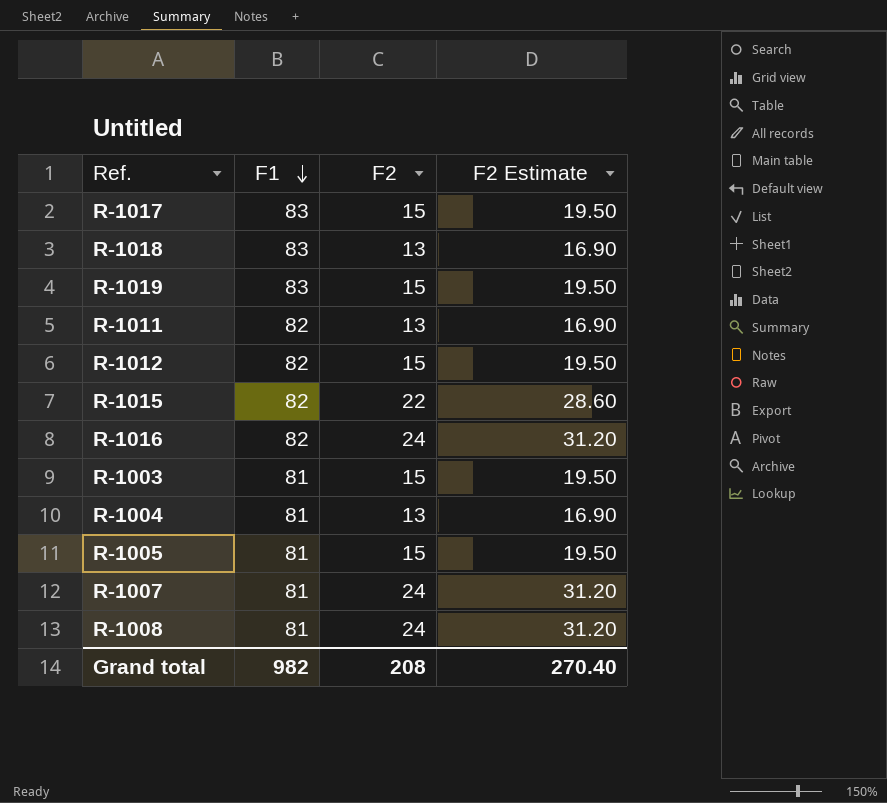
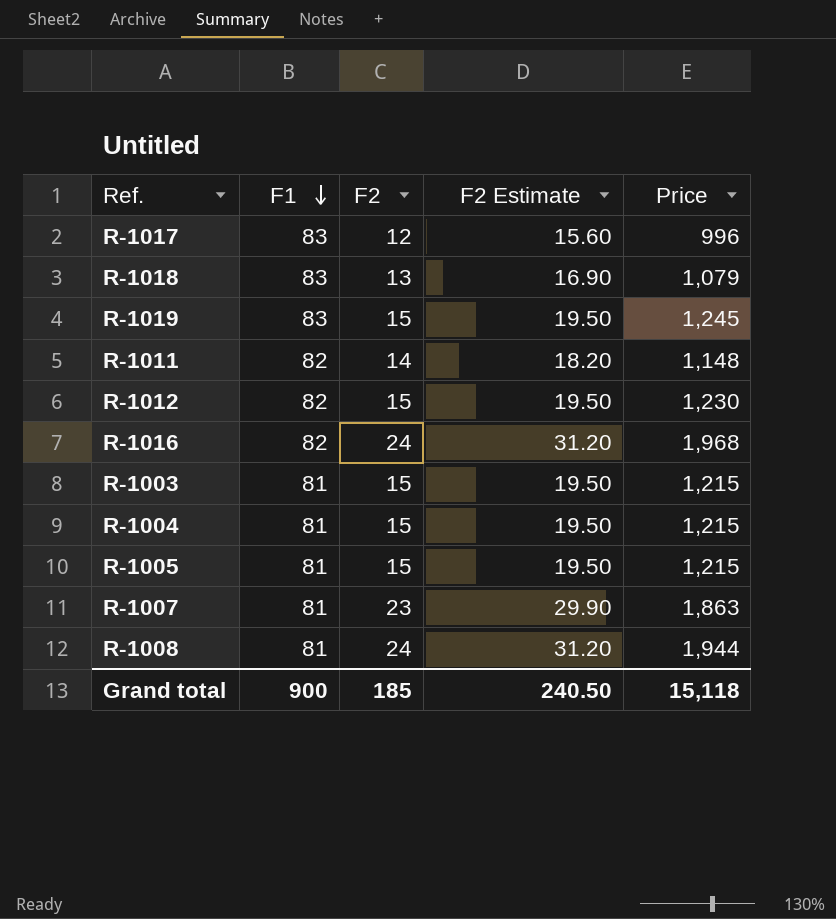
column Price | formula: none -> [F1] * [F2]
row R-1015: 82 | 22 | 28.60 -> none
R-1017 | F2: 15 -> 12
R-1017 | F2 Estimate: 19.50 -> 15.60
R-1011 | F2: 13 -> 14
R-1011 | F2 Estimate: 16.90 -> 18.20
R-1004 | F2: 13 -> 15
R-1004 | F2 Estimate: 16.90 -> 19.50
R-1007 | F2: 24 -> 23
R-1007 | F2 Estimate: 31.20 -> 29.90
Grand total | F1: 982 -> 900
Grand total | F2: 208 -> 185
Grand total | F2 Estimate: 270.40 -> 240.50

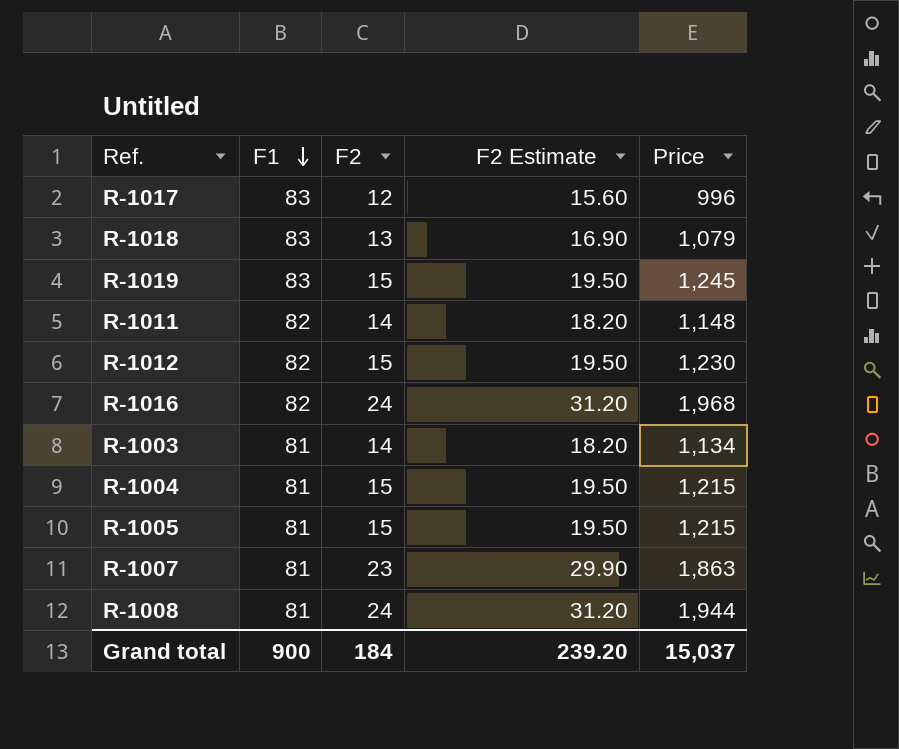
R-1003 | F2: 15 -> 14
R-1003 | F2 Estimate: 19.50 -> 18.20
R-1003 | Price: 1,215 -> 1,134
Grand total | F2: 185 -> 184
Grand total | F2 Estimate: 240.50 -> 239.20
Grand total | Price: 15,118 -> 15,037

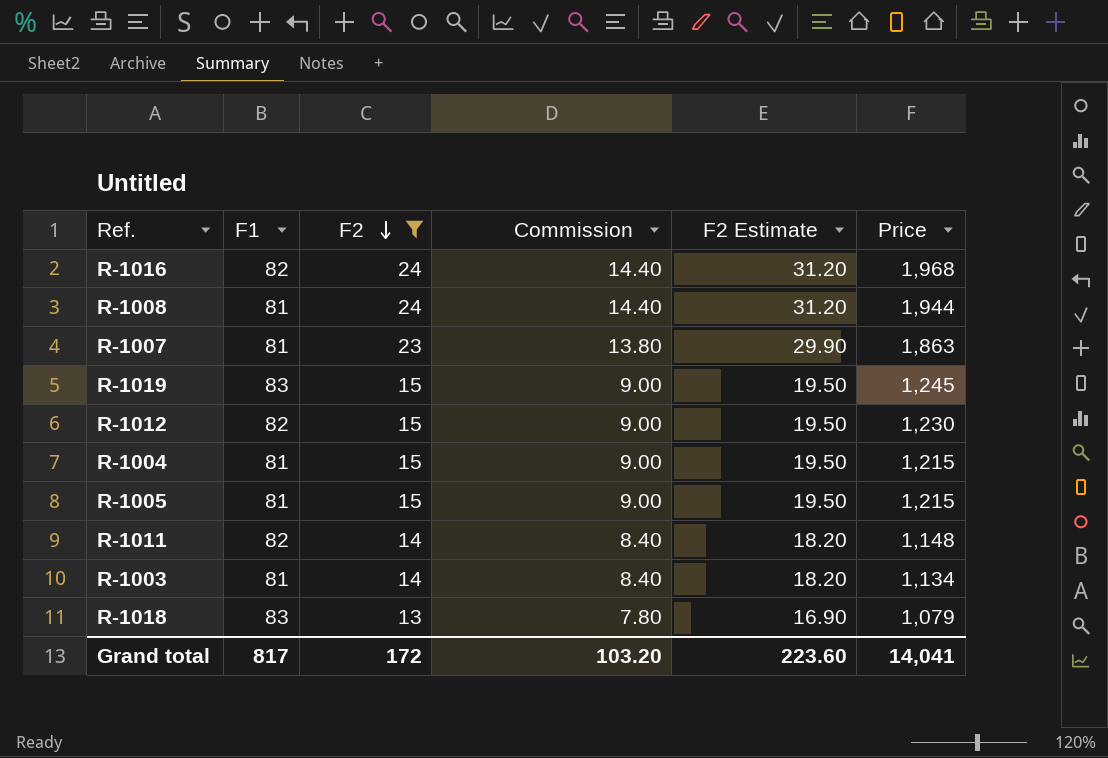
filter: none -> F2 != 12
row order: F1 descending -> F2 descending
column Commission | formula: none -> [F2] * 0.6
Grand total | F1: 900 -> 817
Grand total | F2: 184 -> 172
Grand total | F2 Estimate: 239.20 -> 223.60
Grand total | Price: 15,037 -> 14,041

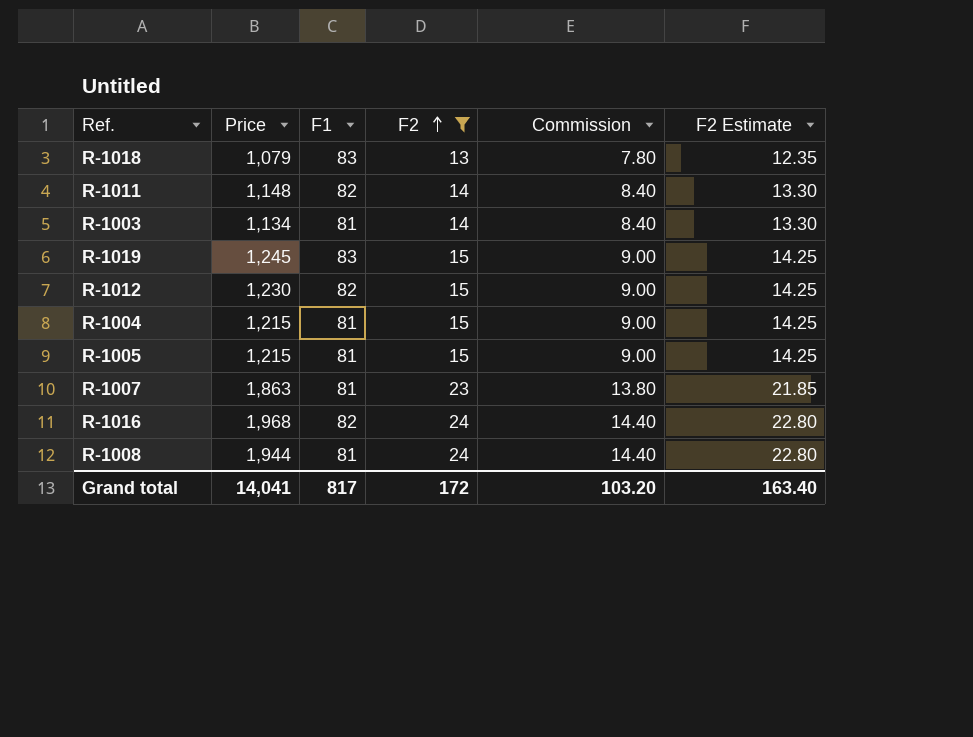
row order: F2 descending -> F2 ascending
column Price | position: 6 -> 2
column F2 Estimate | formula: [F2] * 1.3 -> [F2] * 0.95
Grand total | F2 Estimate: 223.60 -> 163.40

